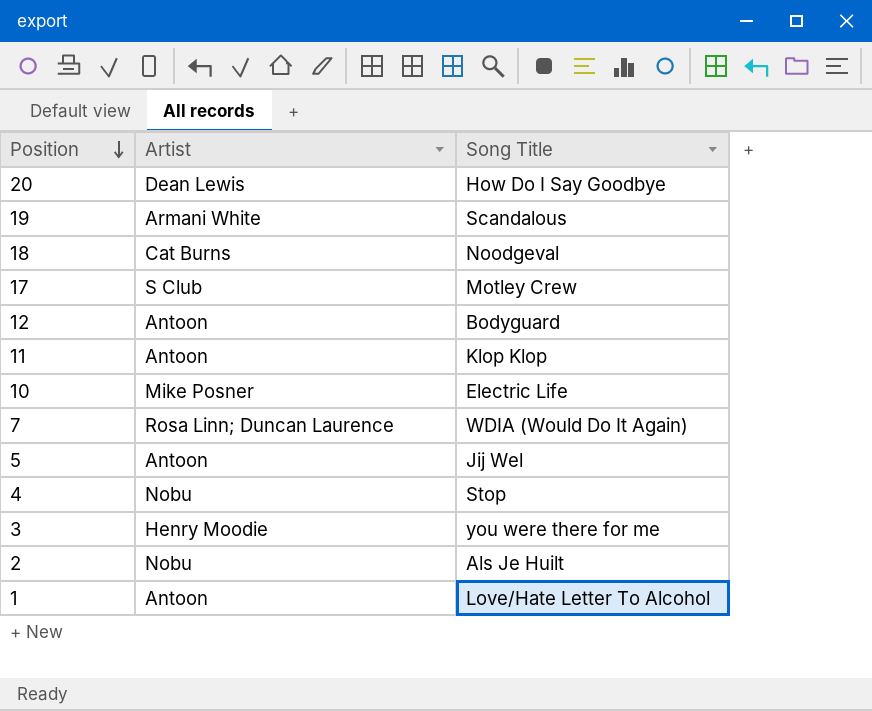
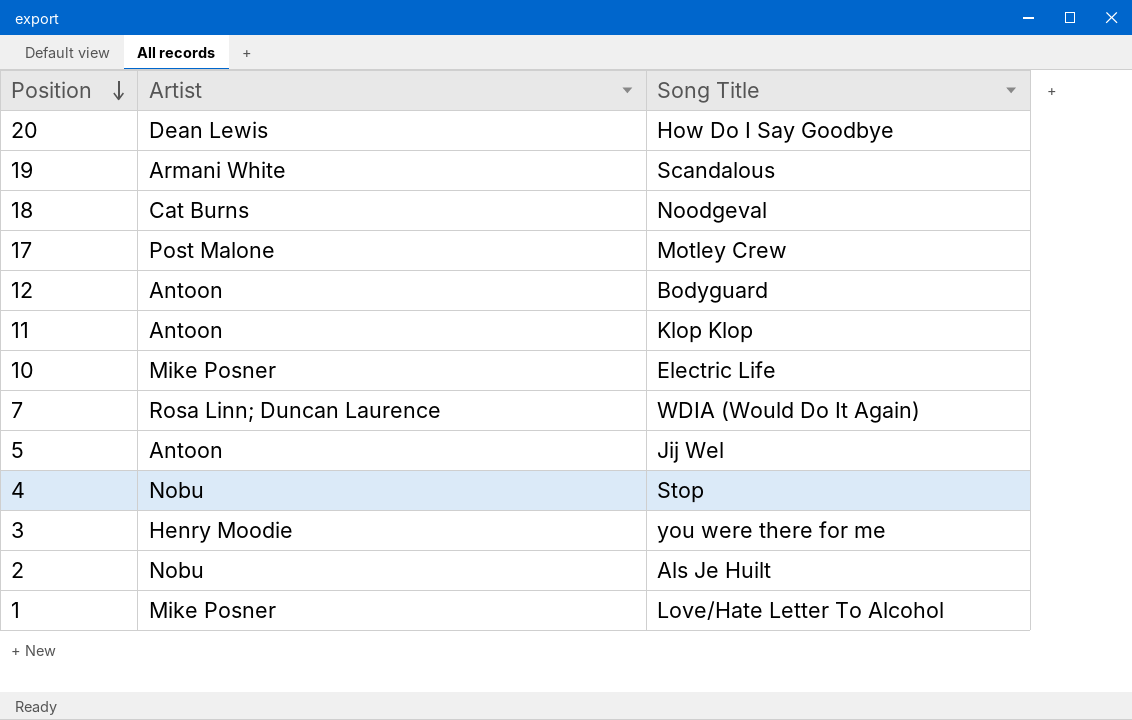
17 | Artist: S Club -> Post Malone
1 | Artist: Antoon -> Mike Posner

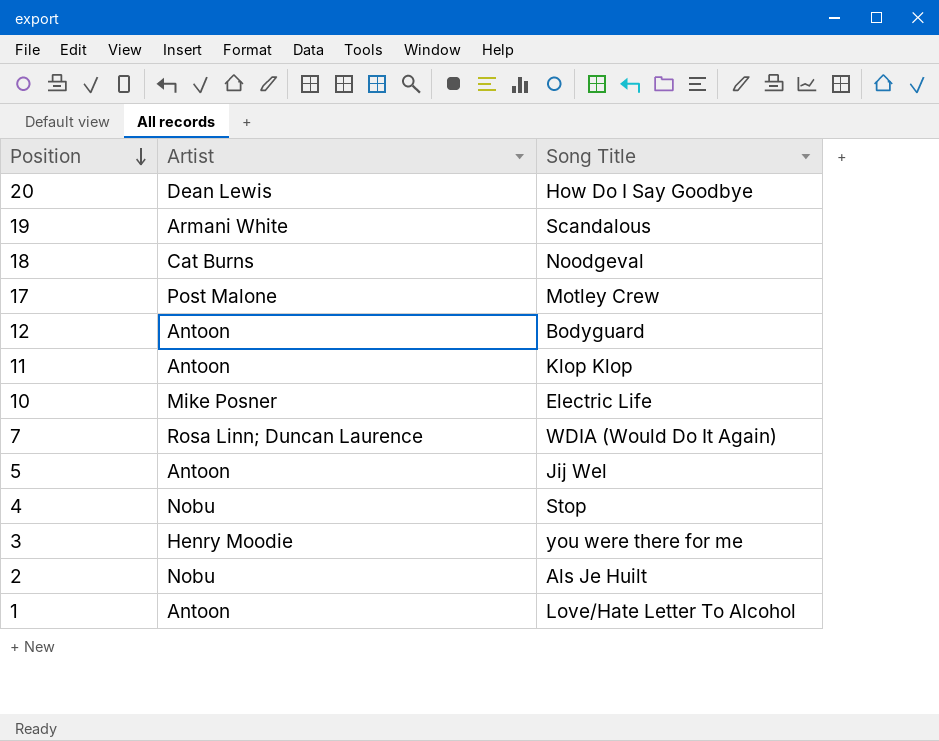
1 | Artist: Mike Posner -> Antoon

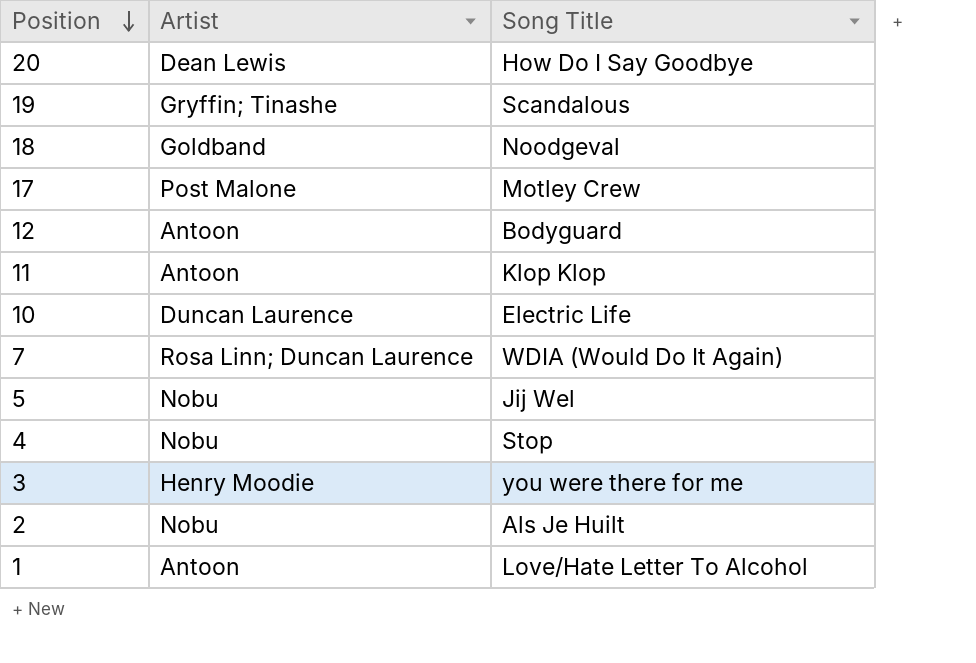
19 | Artist: Armani White -> Gryffin; Tinashe
18 | Artist: Cat Burns -> Goldband
10 | Artist: Mike Posner -> Duncan Laurence
5 | Artist: Antoon -> Nobu

